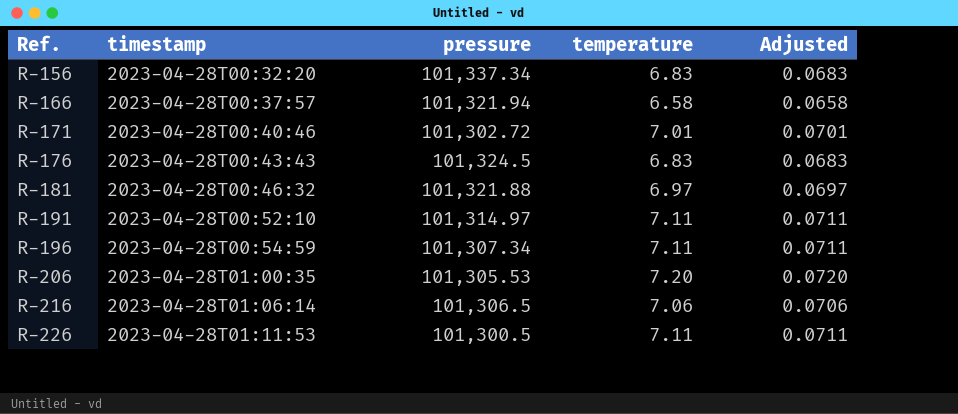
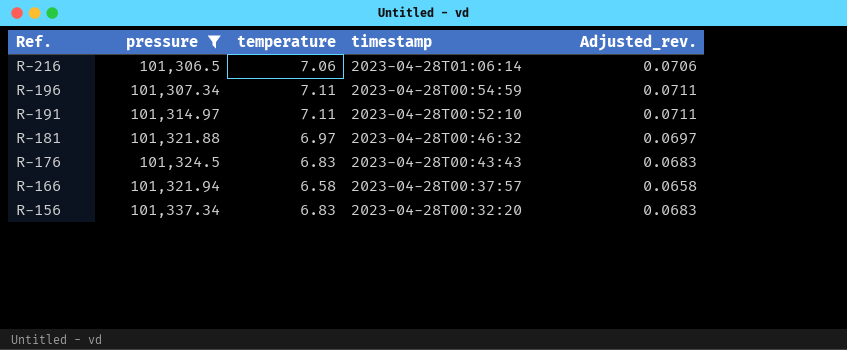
filter: none -> pressure >= 101,306.5
row order: Ref. ascending -> Ref. descending
column timestamp | position: 2 -> 4
column name: Adjusted -> Adjusted_rev.

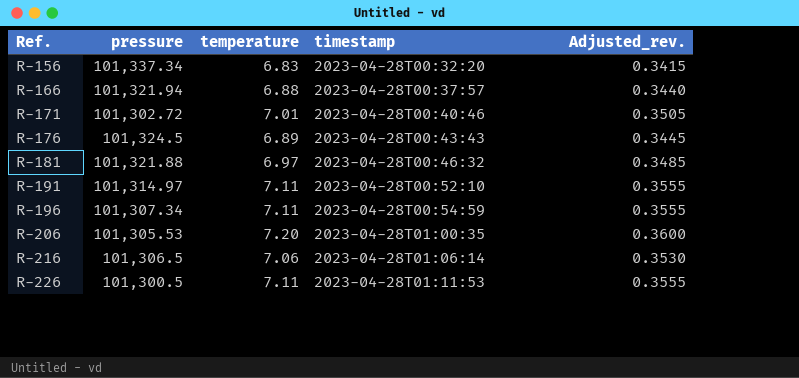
filter: pressure >= 101,306.5 -> none
row order: Ref. descending -> Ref. ascending
column Adjusted_rev. | formula: [temperature] * 0.01 -> [temperature] * 0.05
R-166 | temperature: 6.58 -> 6.88
R-176 | temperature: 6.83 -> 6.89

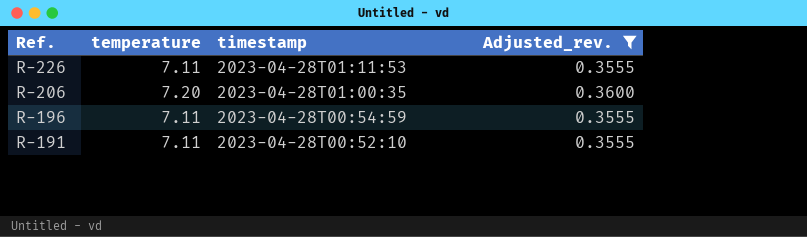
filter: none -> Adjusted_rev. >= 0.3555
row order: Ref. ascending -> Ref. descending
column pressure | position: 2 -> none

